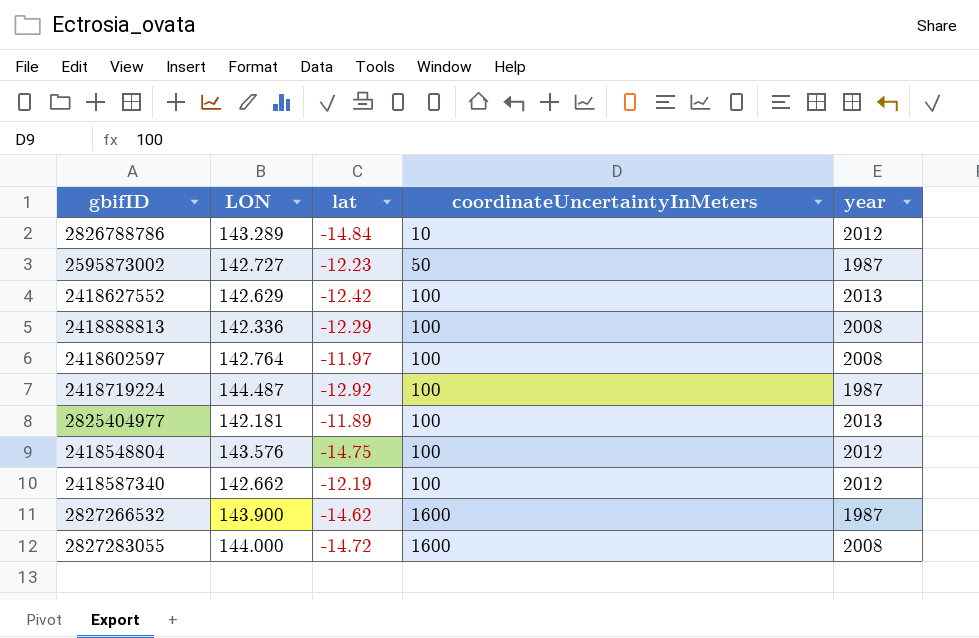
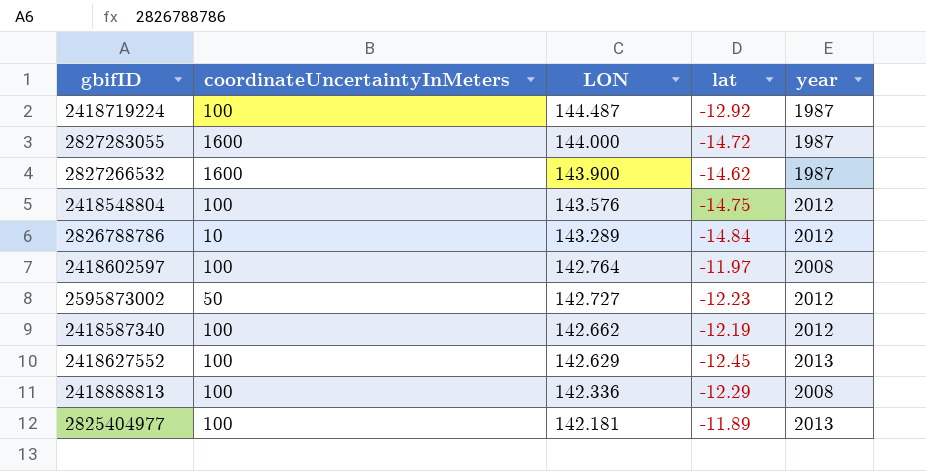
row order: coordinateUncertaintyInMeters ascending -> LON descending
column coordinateUncertaintyInMeters | position: 4 -> 2
2827283055 | year: 2008 -> 1987
2595873002 | year: 1987 -> 2012
2418627552 | lat: -12.42 -> -12.45

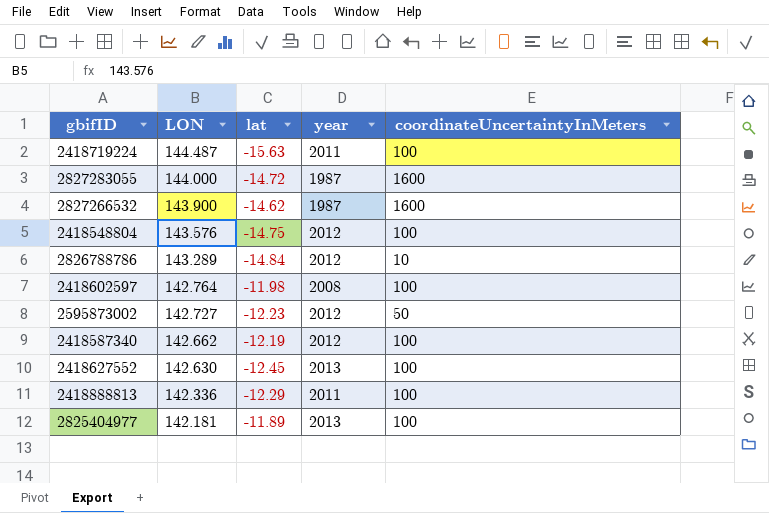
column coordinateUncertaintyInMeters | position: 2 -> 5
2418719224 | lat: -12.92 -> -15.63
2418719224 | year: 1987 -> 2011
2418602597 | lat: -11.97 -> -11.98
2418627552 | LON: 142.629 -> 142.630
2418888813 | year: 2008 -> 2011

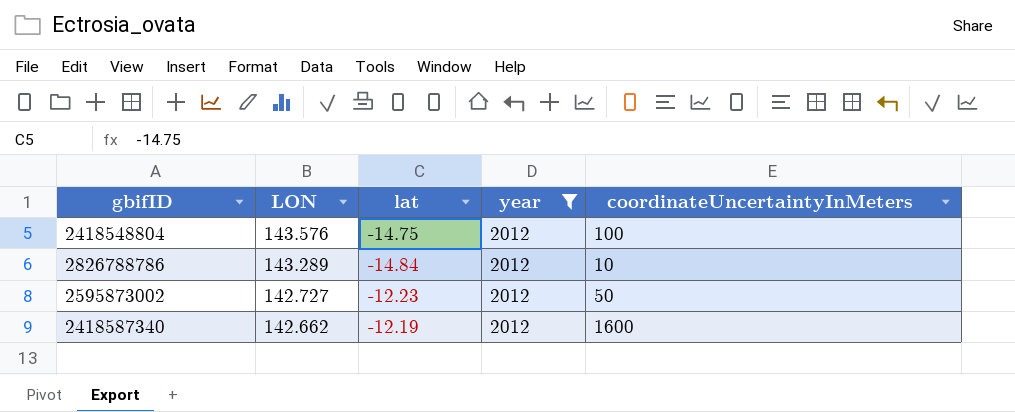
filter: none -> year = 2012
2418587340 | coordinateUncertaintyInMeters: 100 -> 1600

